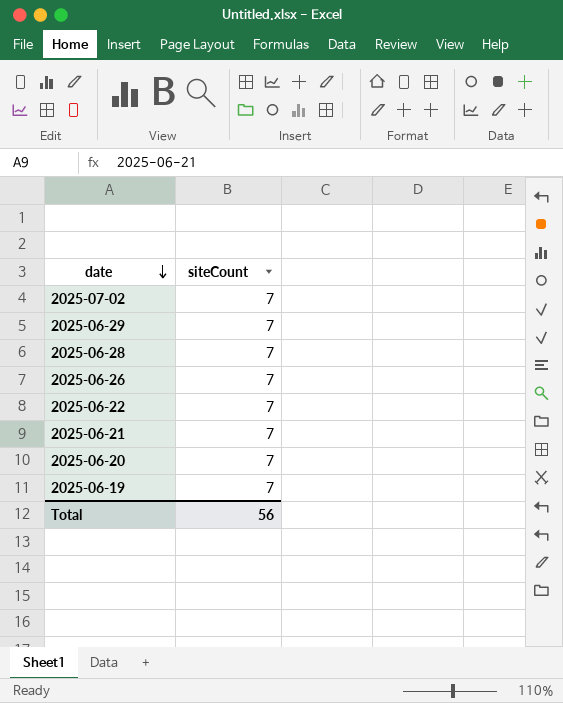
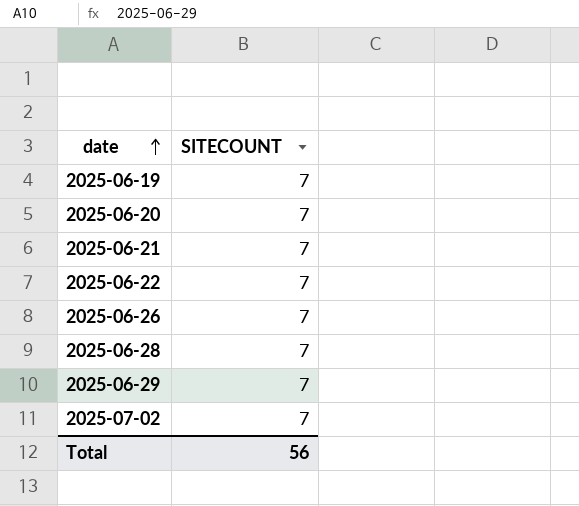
row order: date descending -> date ascending
column name: siteCount -> SITECOUNT

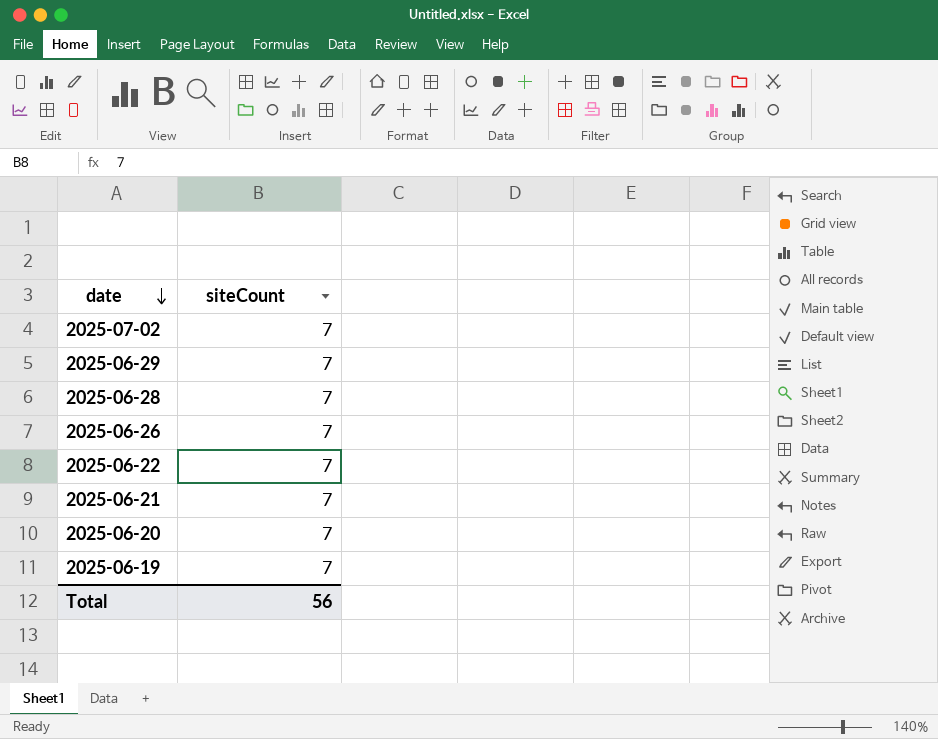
row order: date ascending -> date descending
column name: SITECOUNT -> siteCount

